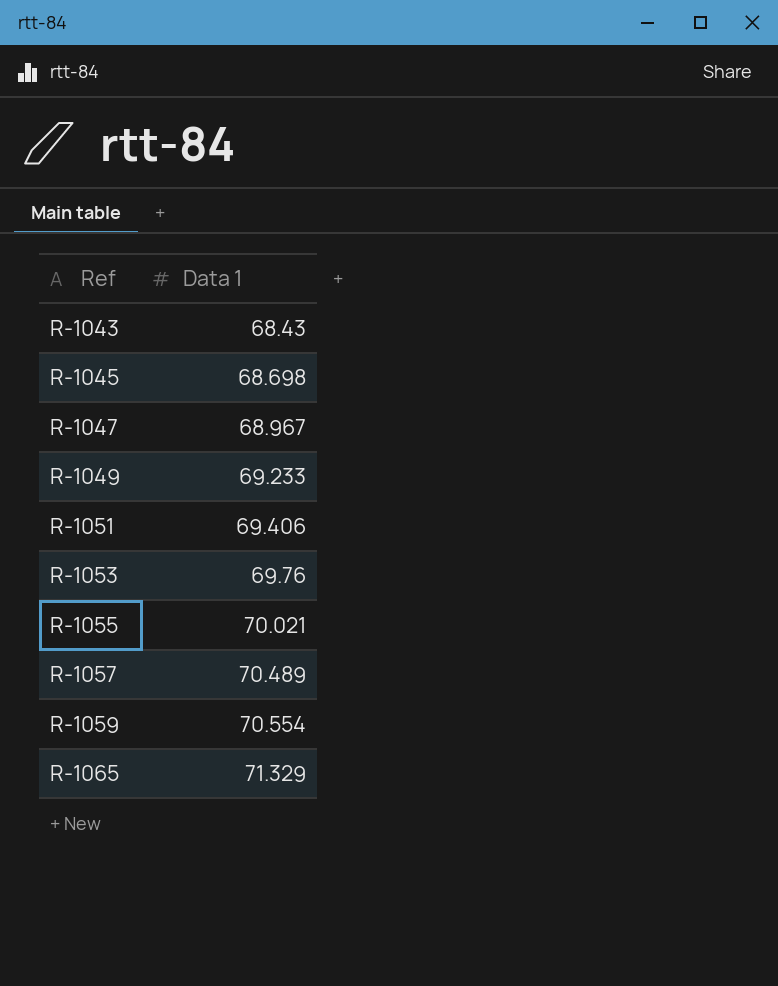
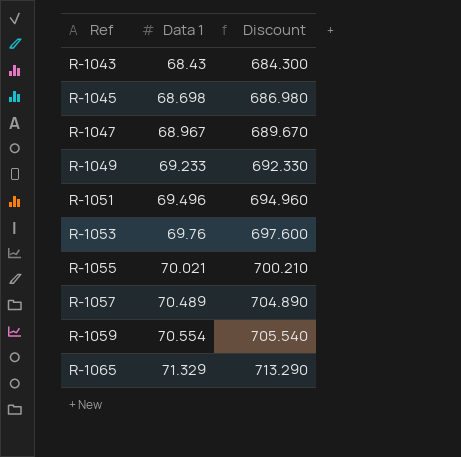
column Discount | formula: none -> [Data 1] * 10
R-1051 | Data 1: 69.406 -> 69.496

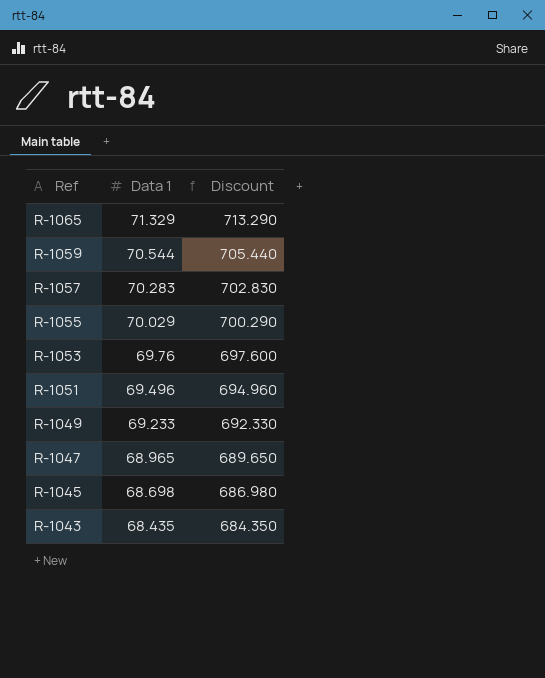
row order: Ref ascending -> Ref descending
R-1059 | Data 1: 70.554 -> 70.544
R-1059 | Discount: 705.540 -> 705.440
R-1057 | Data 1: 70.489 -> 70.283
R-1057 | Discount: 704.890 -> 702.830
R-1055 | Data 1: 70.021 -> 70.029
R-1055 | Discount: 700.210 -> 700.290
R-1047 | Data 1: 68.967 -> 68.965
R-1047 | Discount: 689.670 -> 689.650
R-1043 | Data 1: 68.43 -> 68.435
R-1043 | Discount: 684.300 -> 684.350

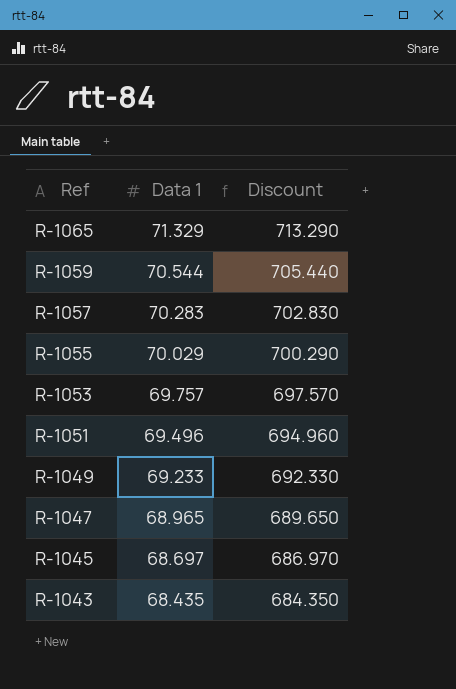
R-1053 | Data 1: 69.76 -> 69.757
R-1053 | Discount: 697.600 -> 697.570
R-1045 | Data 1: 68.698 -> 68.697
R-1045 | Discount: 686.980 -> 686.970

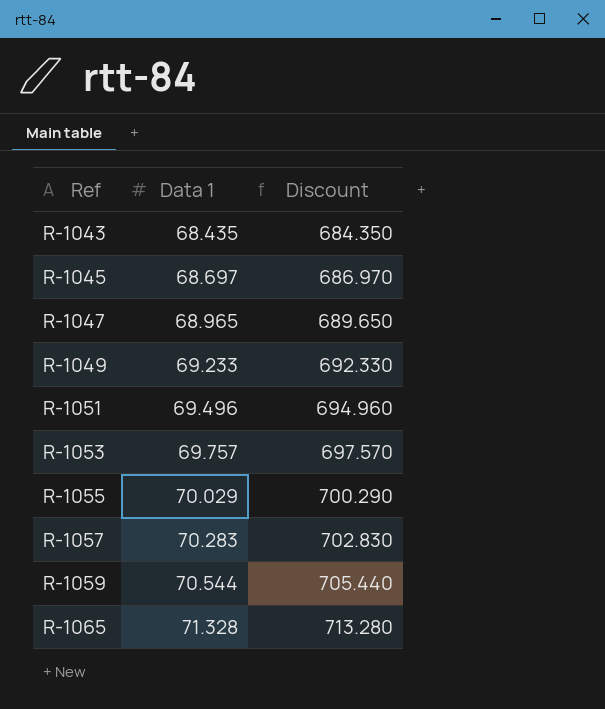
row order: Ref descending -> Ref ascending
R-1065 | Data 1: 71.329 -> 71.328
R-1065 | Discount: 713.290 -> 713.280

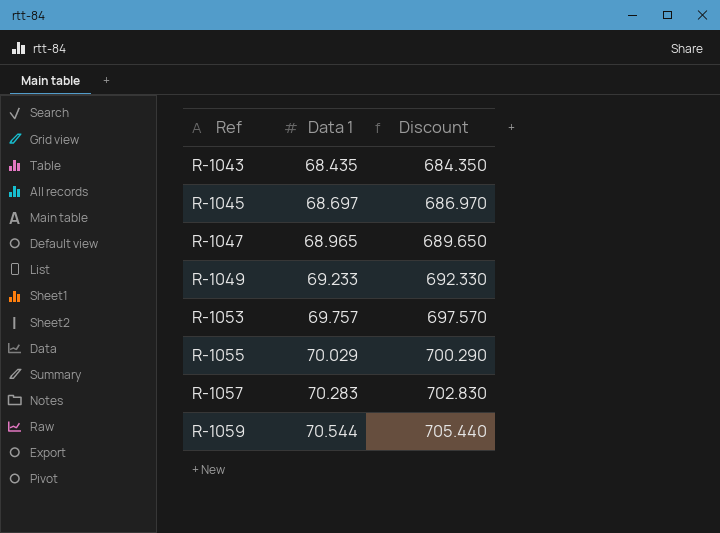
row R-1051: 69.496 | 694.960 -> none
row R-1065: 71.328 | 713.280 -> none

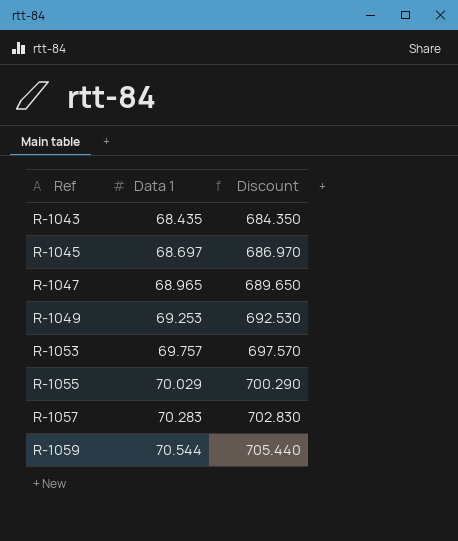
R-1049 | Data 1: 69.233 -> 69.253
R-1049 | Discount: 692.330 -> 692.530

